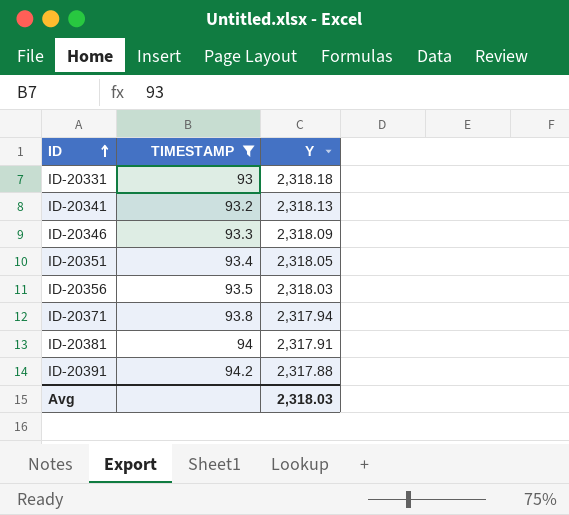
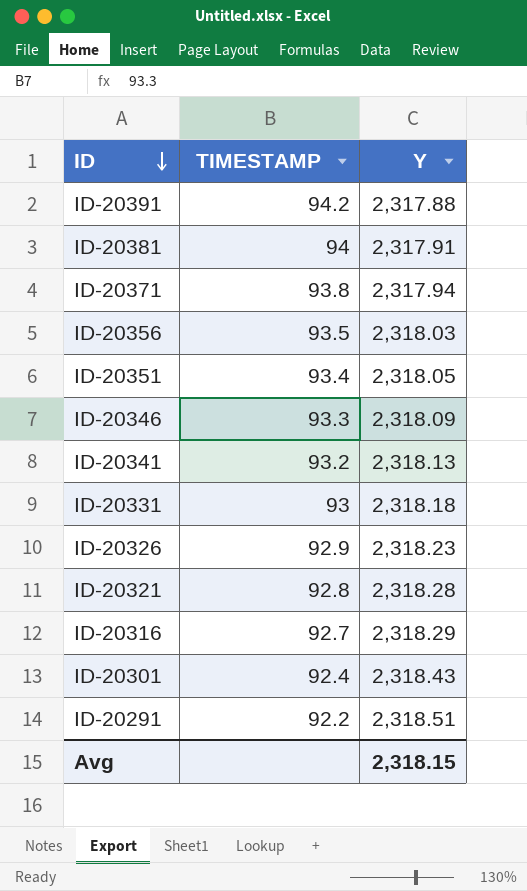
filter: TIMESTAMP >= 93 -> none
row order: ID ascending -> ID descending
Avg | Y: 2,318.03 -> 2,318.15

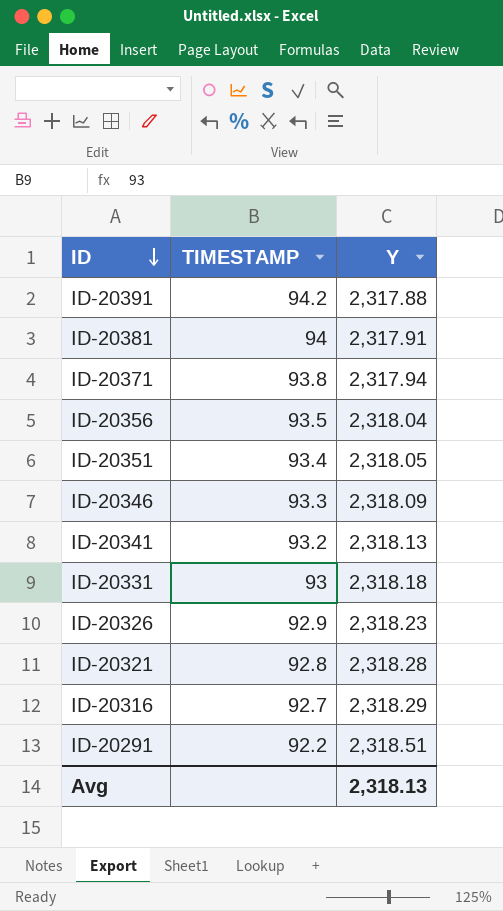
row ID-20301: 92.4 | 2,318.43 -> none
ID-20356 | Y: 2,318.03 -> 2,318.04
Avg | Y: 2,318.15 -> 2,318.13

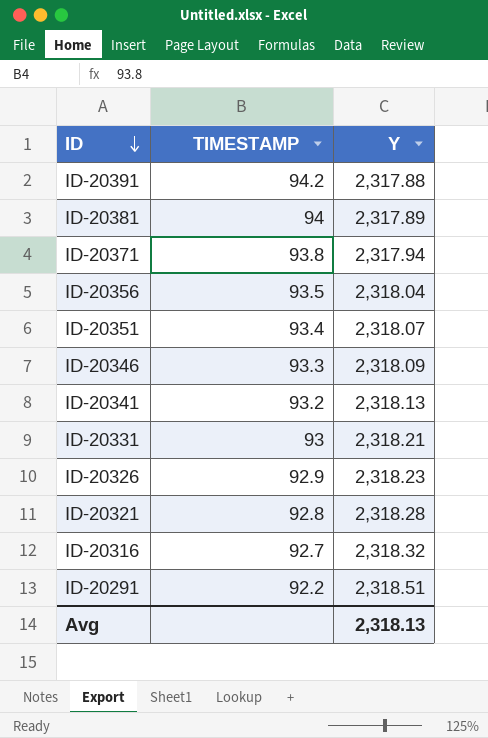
ID-20381 | Y: 2,317.91 -> 2,317.89
ID-20351 | Y: 2,318.05 -> 2,318.07
ID-20331 | Y: 2,318.18 -> 2,318.21
ID-20316 | Y: 2,318.29 -> 2,318.32

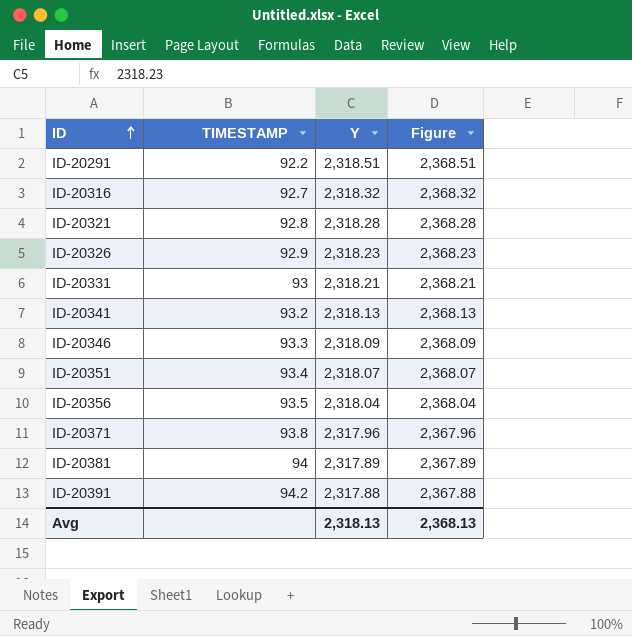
row order: ID descending -> ID ascending
column Figure | formula: none -> [Y] + 50
ID-20371 | Y: 2,317.94 -> 2,317.96

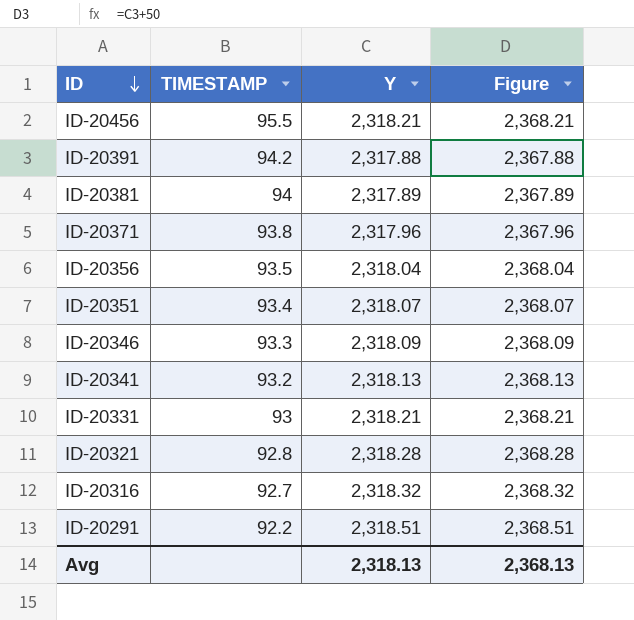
row order: ID ascending -> ID descending
row ID-20326: 92.9 | 2,318.23 | 2,368.23 -> none
row ID-20456: none -> 95.5 | 2,318.21 | 2,368.21

